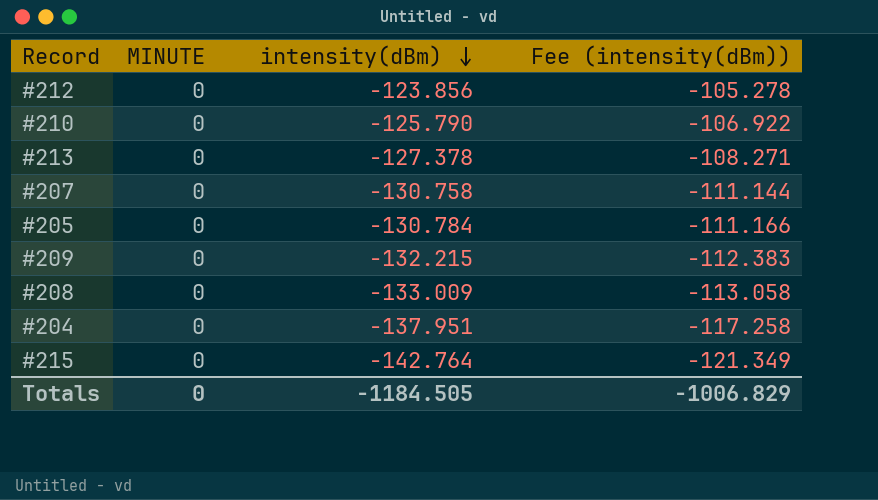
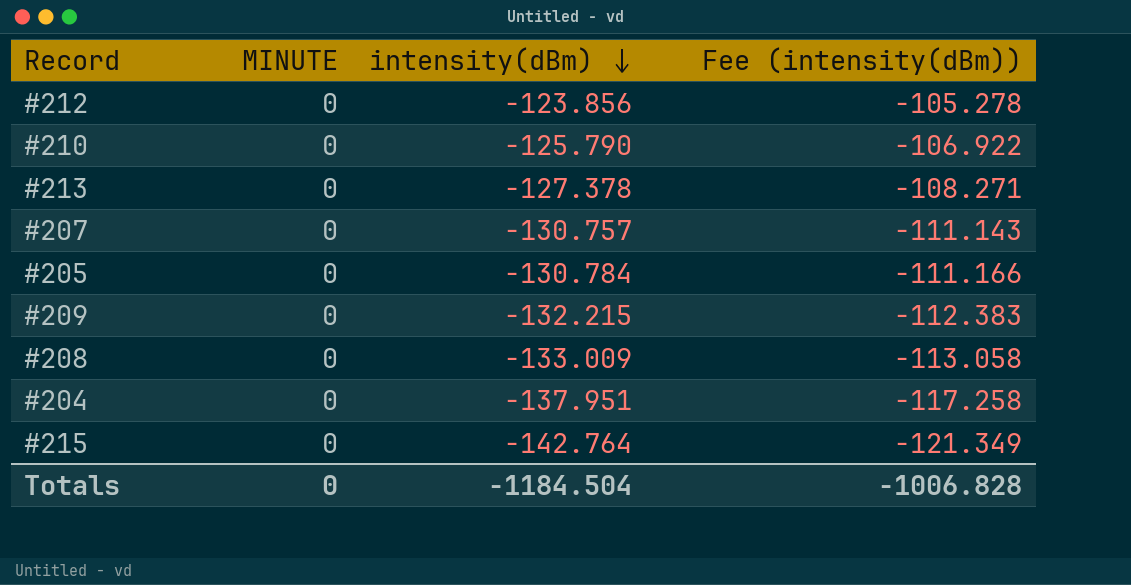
#207 | intensity(dBm): -130.758 -> -130.757
#207 | Fee (intensity(dBm)): -111.144 -> -111.143
Totals | intensity(dBm): -1184.505 -> -1184.504
Totals | Fee (intensity(dBm)): -1006.829 -> -1006.828

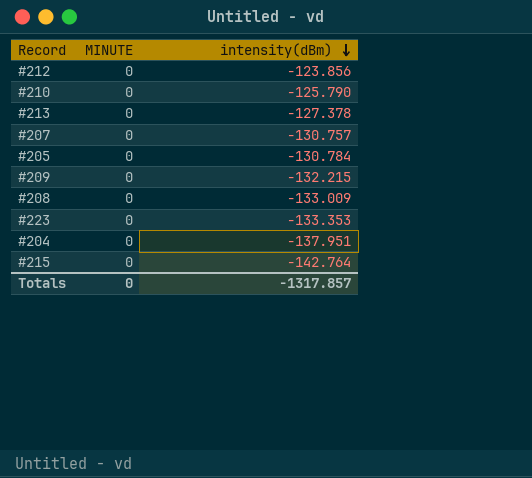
column Fee (intensity(dBm)) | formula: [intensity(dBm)] * 0.85 -> none
row #223: none -> 0 | -133.353
Totals | intensity(dBm): -1184.504 -> -1317.857

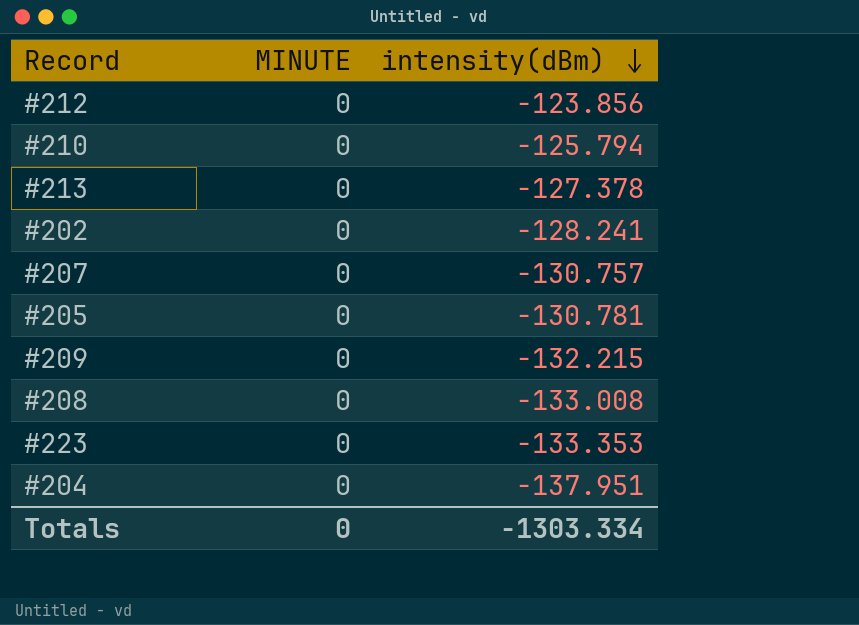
row #215: 0 | -142.764 -> none
#210 | intensity(dBm): -125.790 -> -125.794
row #202: none -> 0 | -128.241
#205 | intensity(dBm): -130.784 -> -130.781
#208 | intensity(dBm): -133.009 -> -133.008
Totals | intensity(dBm): -1317.857 -> -1303.334

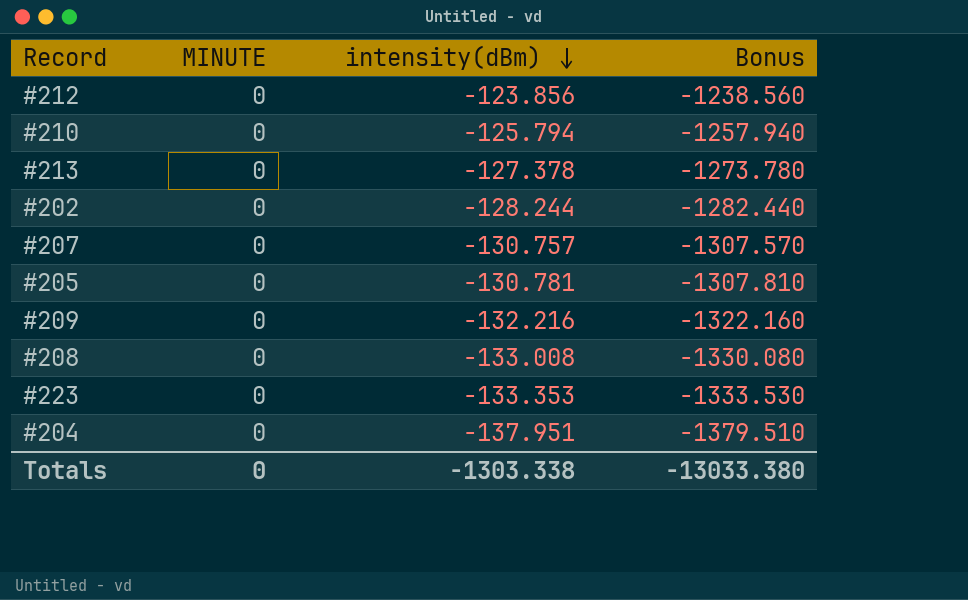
column Bonus | formula: none -> [intensity(dBm)] * 10
#202 | intensity(dBm): -128.241 -> -128.244
#209 | intensity(dBm): -132.215 -> -132.216
Totals | intensity(dBm): -1303.334 -> -1303.338

